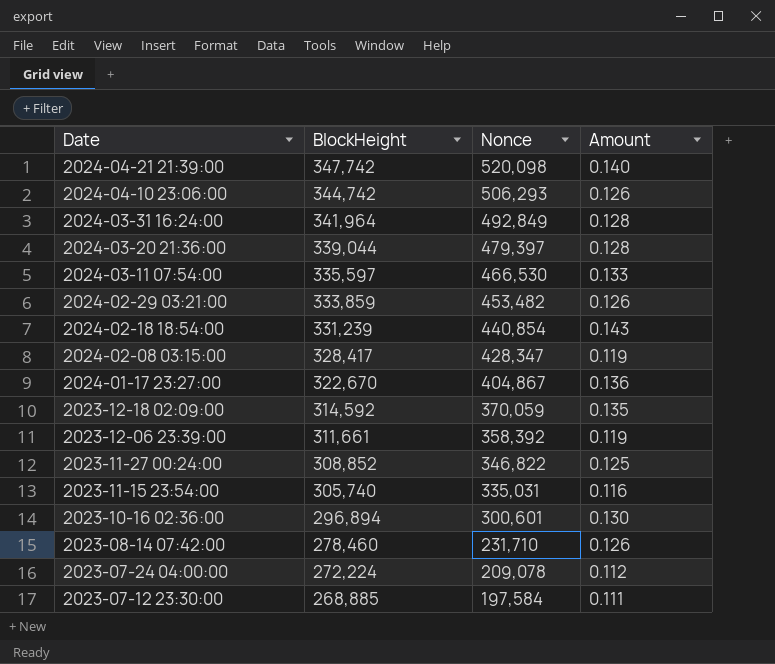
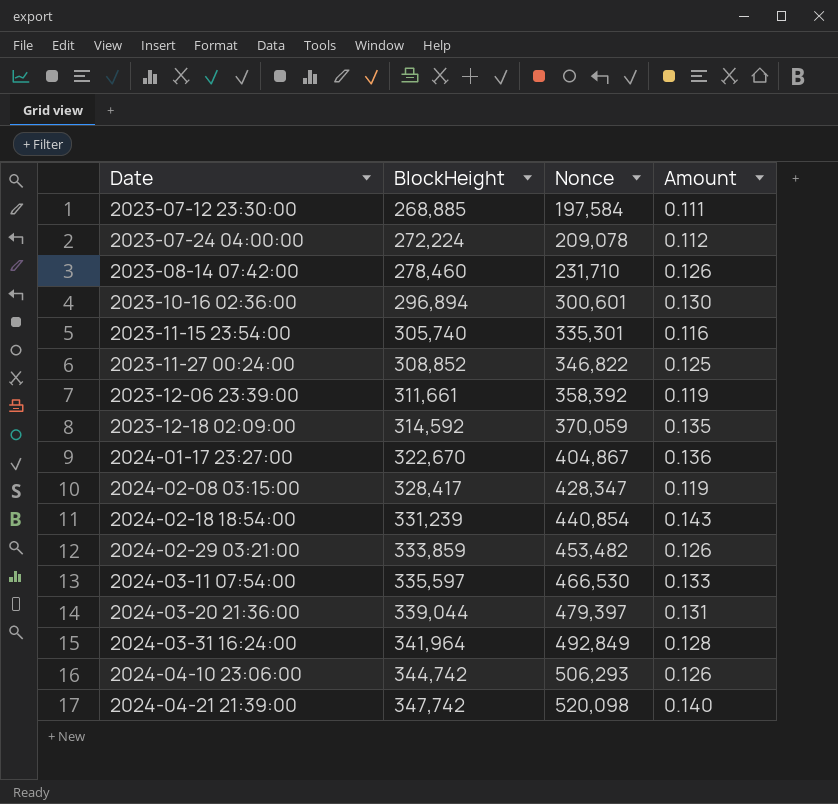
row order: Date descending -> Date ascending
2023-11-15 23:54:00 | Nonce: 335,031 -> 335,301
2024-03-20 21:36:00 | Amount: 0.128 -> 0.131

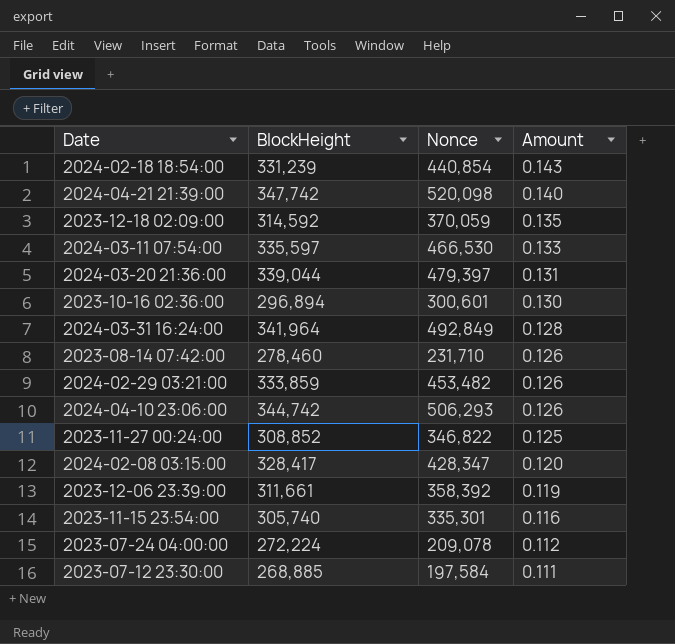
row order: Date ascending -> Amount descending
row 2024-01-17 23:27:00: 322,670 | 404,867 | 0.136 -> none
2024-02-08 03:15:00 | Amount: 0.119 -> 0.120

